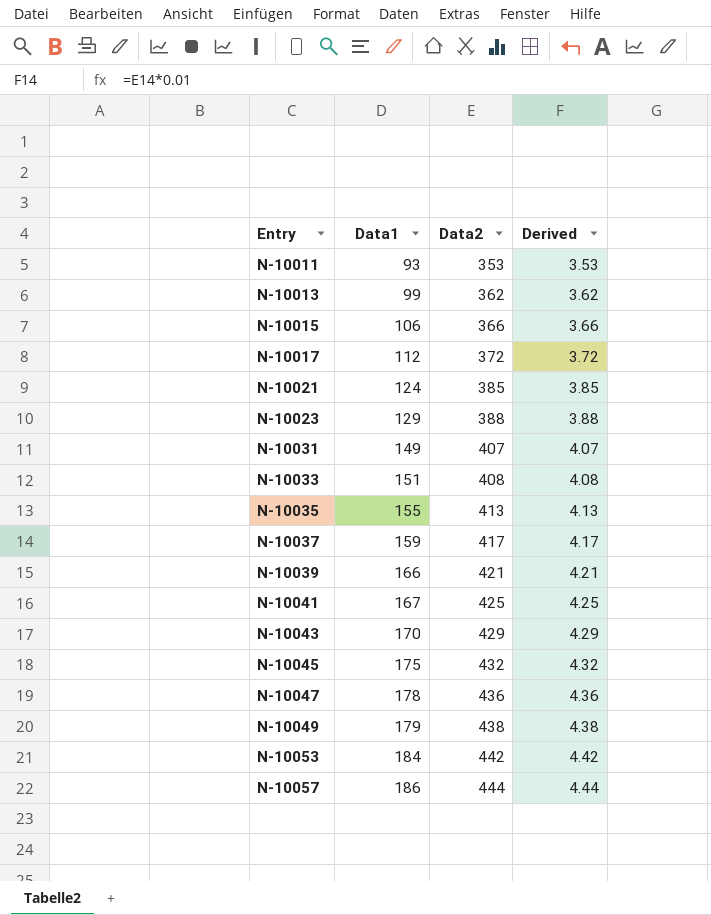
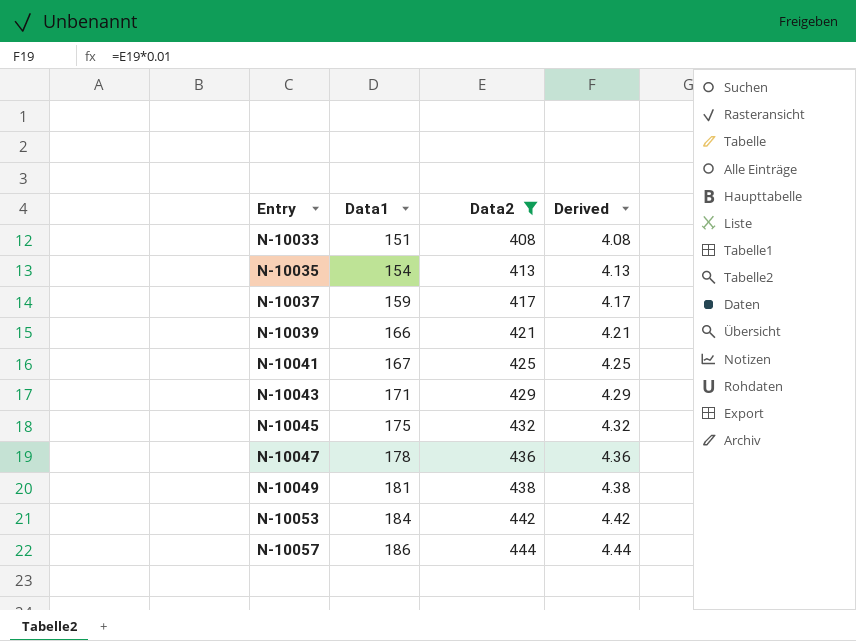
filter: none -> Data2 >= 408
N-10035 | Data1: 155 -> 154
N-10043 | Data1: 170 -> 171
N-10049 | Data1: 179 -> 181

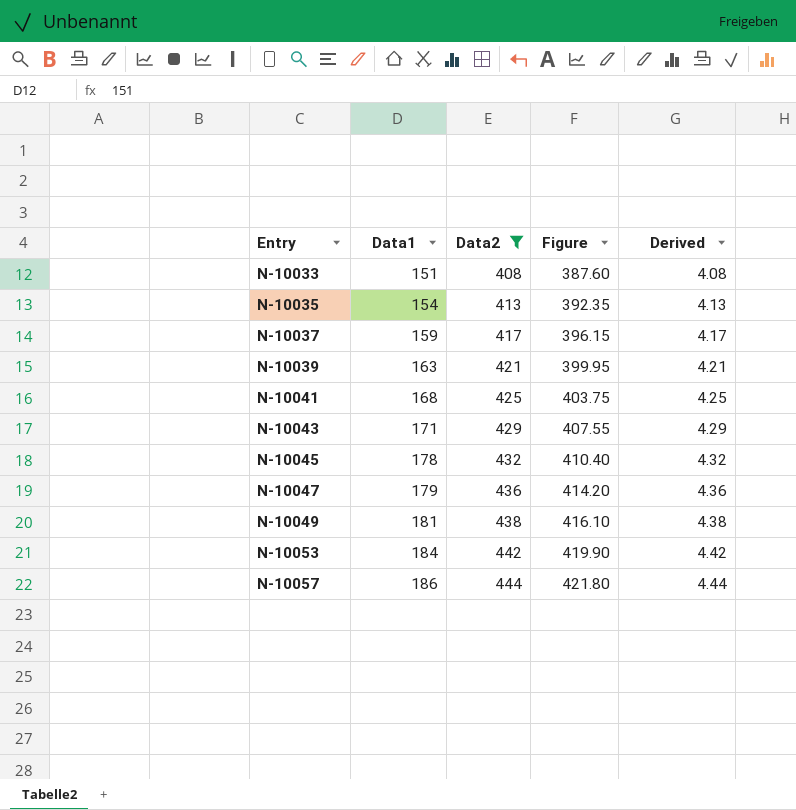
column Figure | formula: none -> [Data2] * 0.95
N-10039 | Data1: 166 -> 163
N-10041 | Data1: 167 -> 168
N-10045 | Data1: 175 -> 178
N-10047 | Data1: 178 -> 179

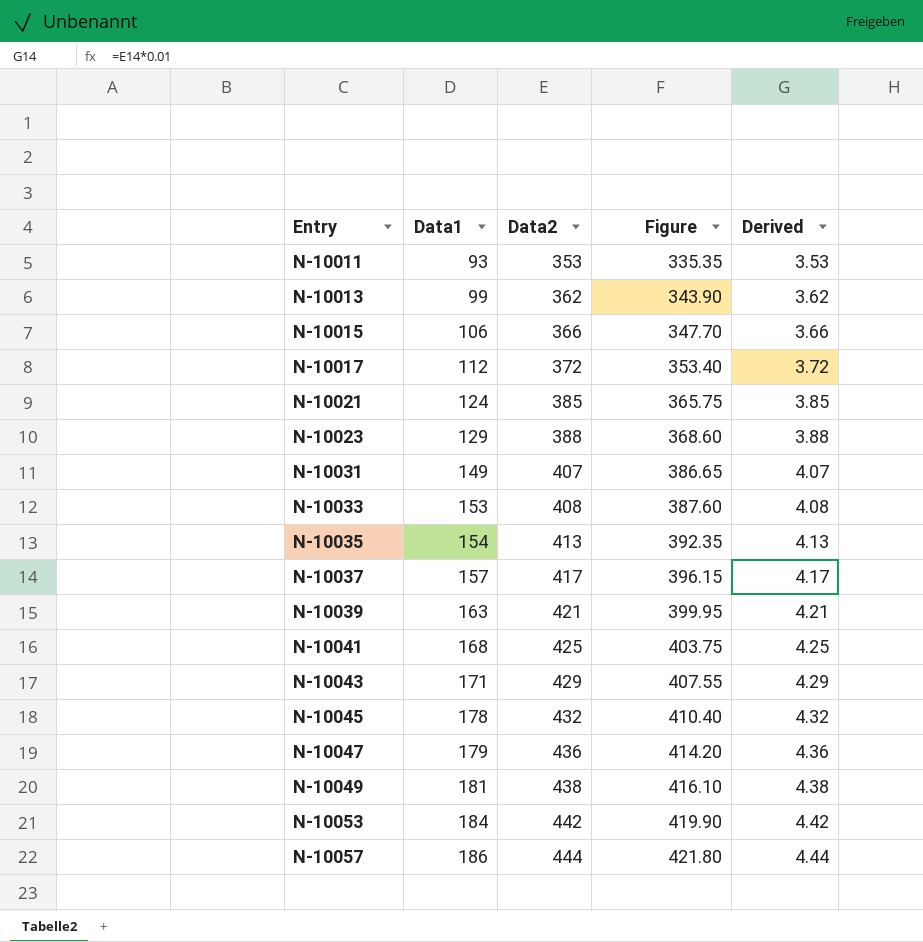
filter: Data2 >= 408 -> none
N-10033 | Data1: 151 -> 153
N-10037 | Data1: 159 -> 157

